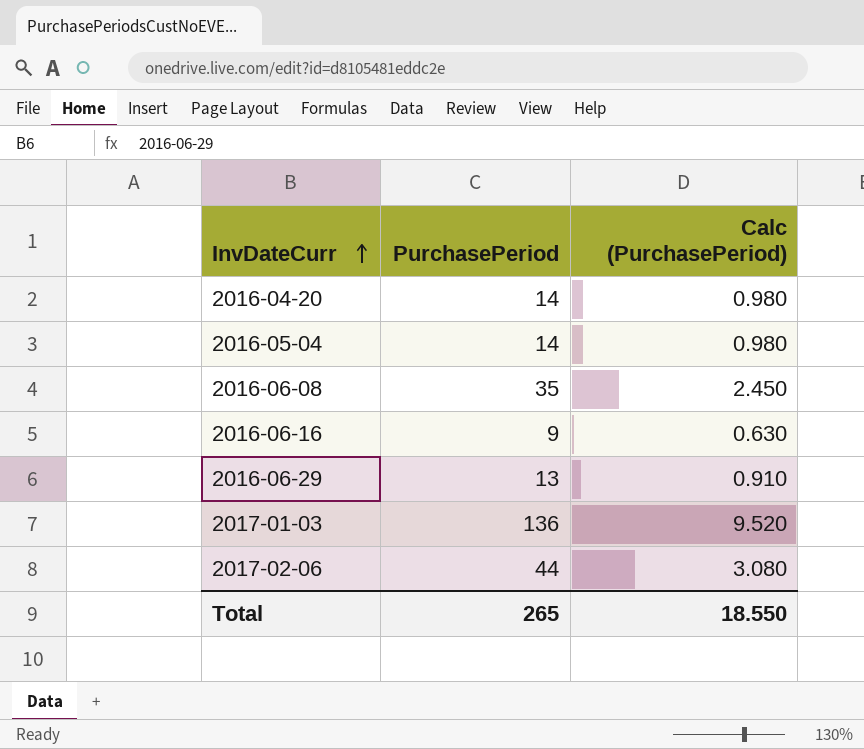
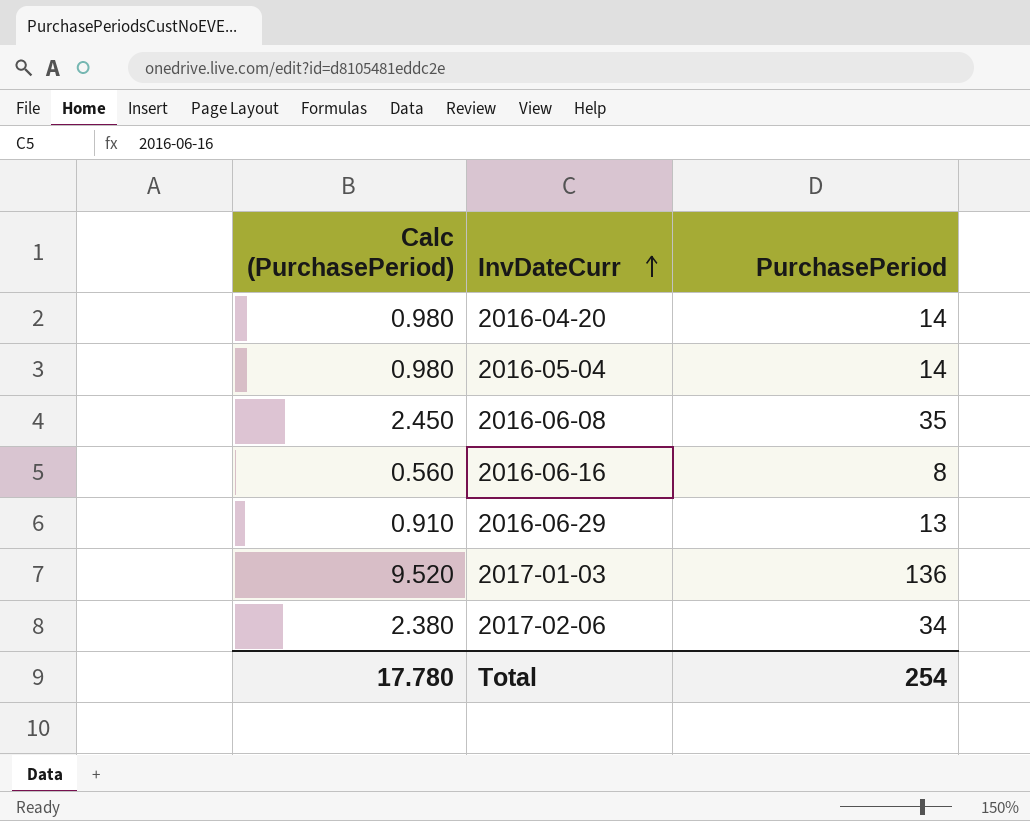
column Calc (PurchasePeriod) | position: 3 -> 1
2016-06-16 | Calc (PurchasePeriod): 0.630 -> 0.560
2016-06-16 | PurchasePeriod: 9 -> 8
2017-02-06 | Calc (PurchasePeriod): 3.080 -> 2.380
2017-02-06 | PurchasePeriod: 44 -> 34
Total | Calc (PurchasePeriod): 18.550 -> 17.780
Total | PurchasePeriod: 265 -> 254

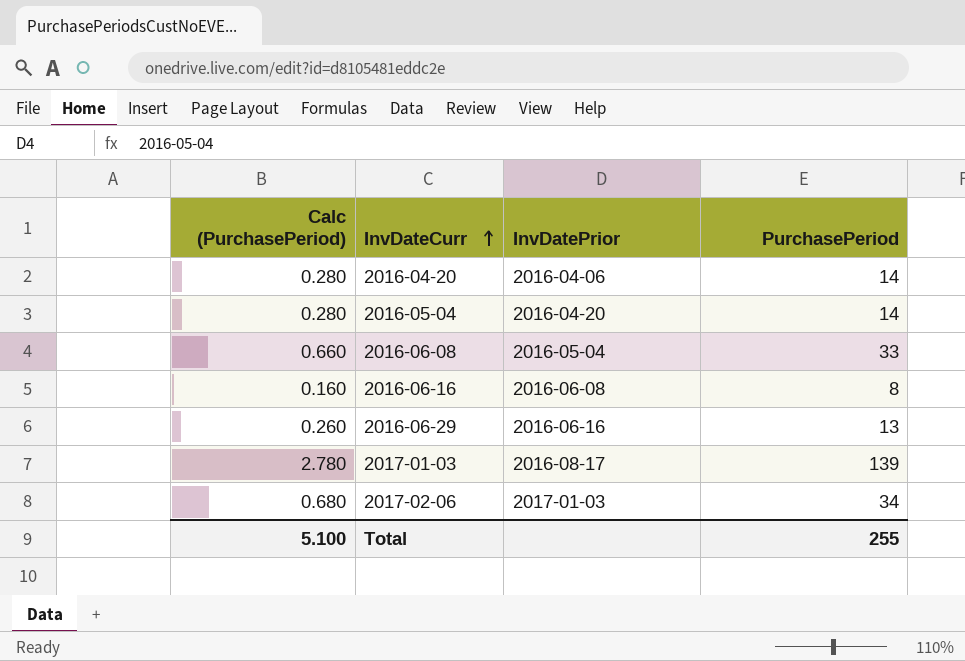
column Calc (PurchasePeriod) | formula: [PurchasePeriod] * 0.07 -> [PurchasePeriod] * 0.02
column InvDatePrior | position: none -> 3
2016-06-08 | PurchasePeriod: 35 -> 33
2017-01-03 | PurchasePeriod: 136 -> 139
Total | Calc (PurchasePeriod): 17.780 -> 5.100
Total | PurchasePeriod: 254 -> 255

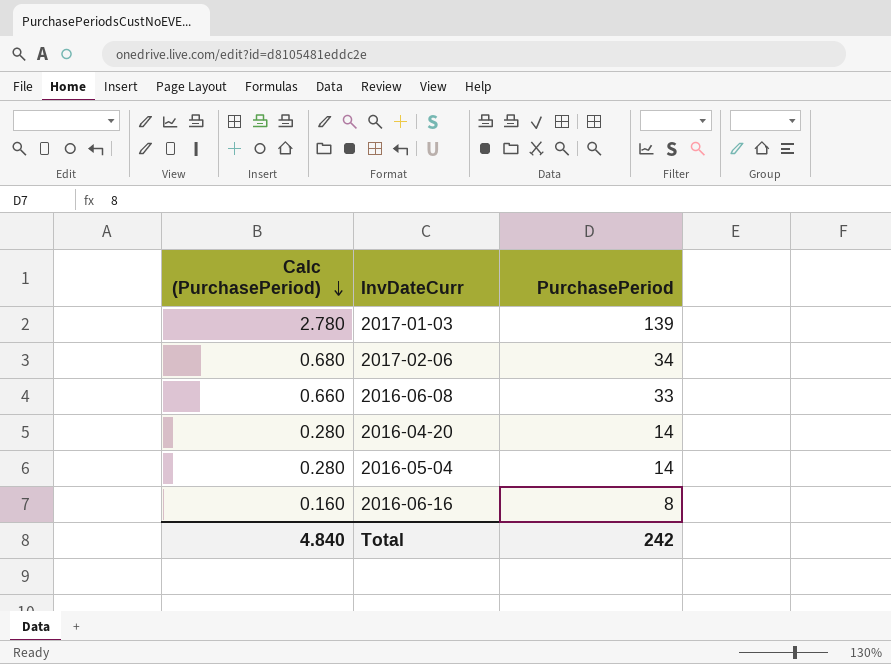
row order: InvDateCurr ascending -> Calc (PurchasePeriod) descending
column InvDatePrior | position: 3 -> none
row 2016-06-29: 0.260 | 2016-06-16 | 13 -> none
Total | Calc (PurchasePeriod): 5.100 -> 4.840
Total | PurchasePeriod: 255 -> 242

